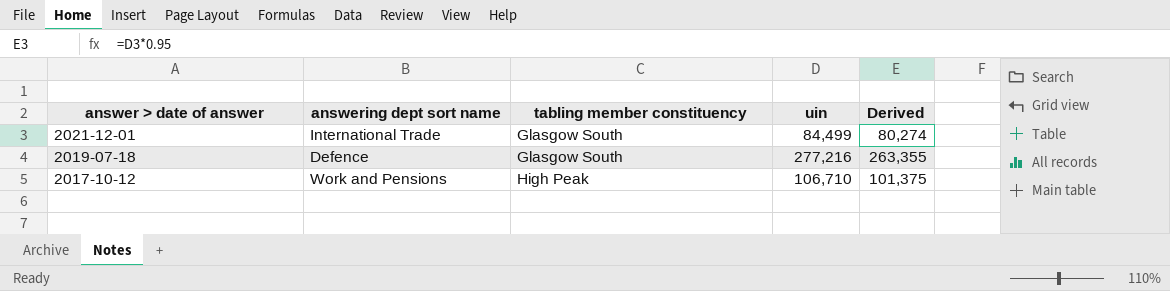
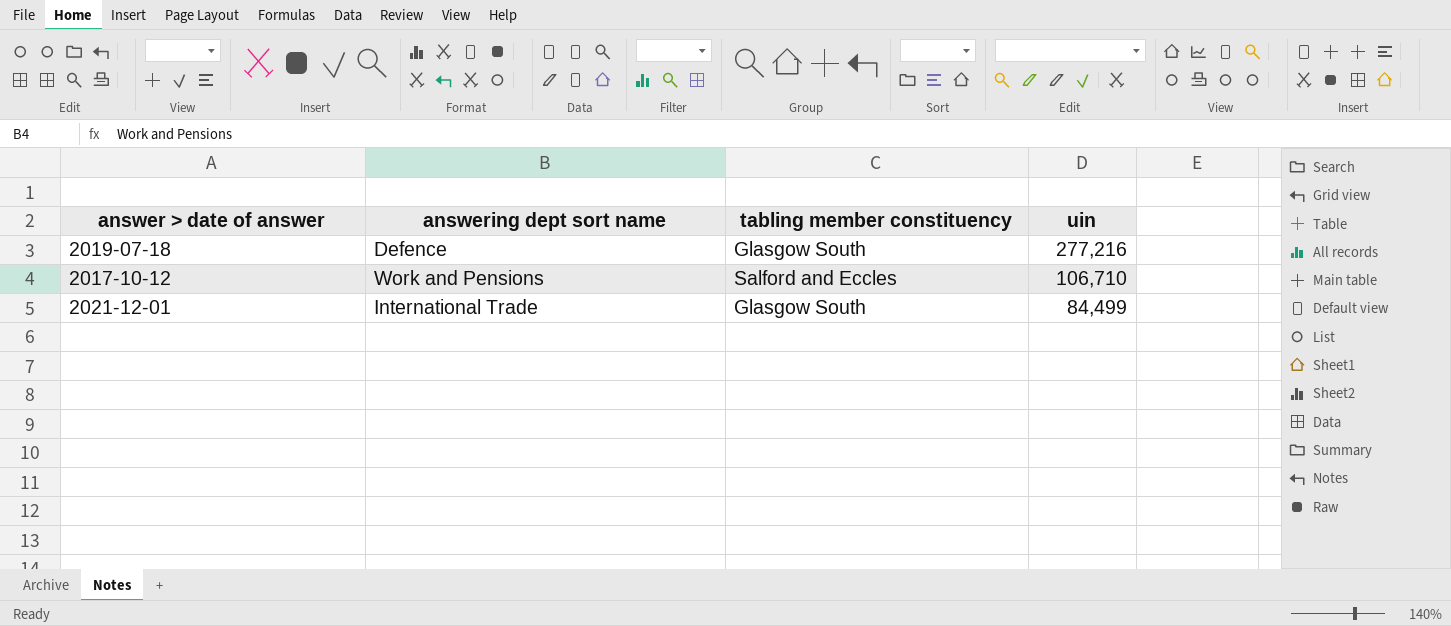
row order: answer > date of answer descending -> uin descending
column Derived | formula: [uin] * 0.95 -> none
2017-10-12 | tabling member constituency: High Peak -> Salford and Eccles

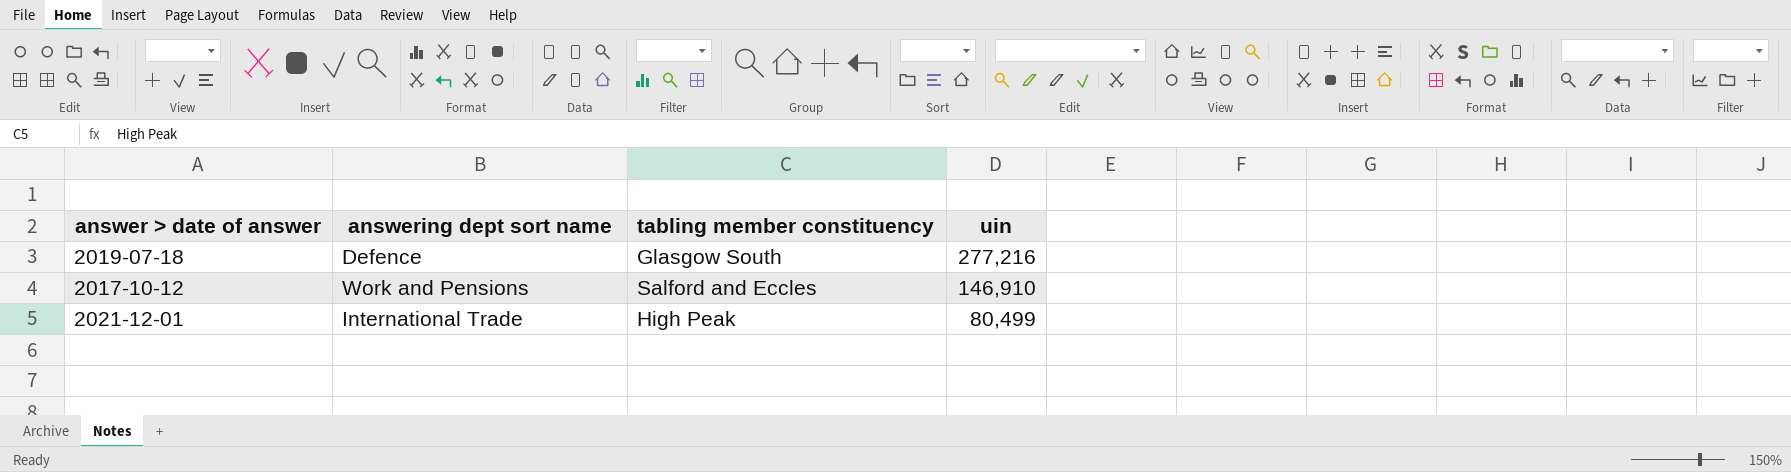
2017-10-12 | uin: 106,710 -> 146,910
2021-12-01 | tabling member constituency: Glasgow South -> High Peak
2021-12-01 | uin: 84,499 -> 80,499

